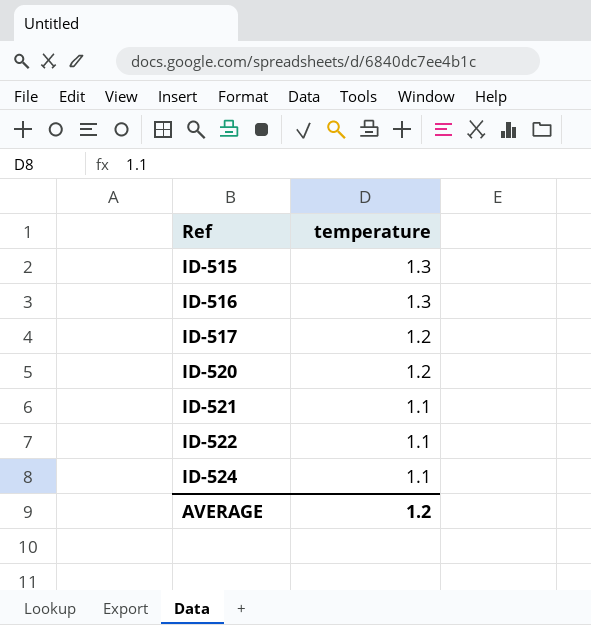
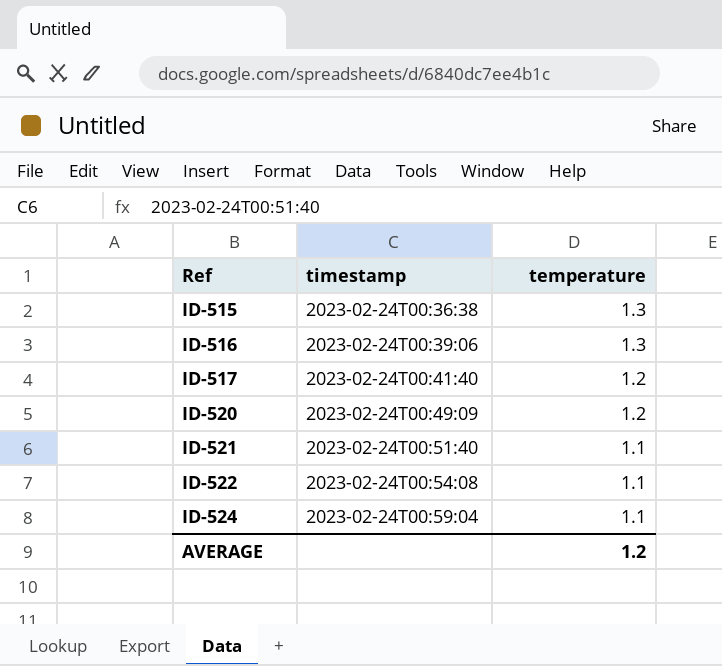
column timestamp | position: none -> 2

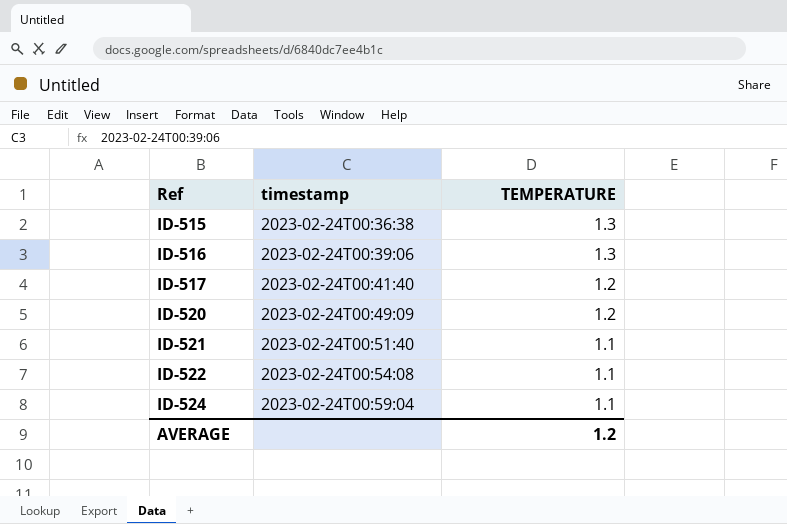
column name: temperature -> TEMPERATURE

